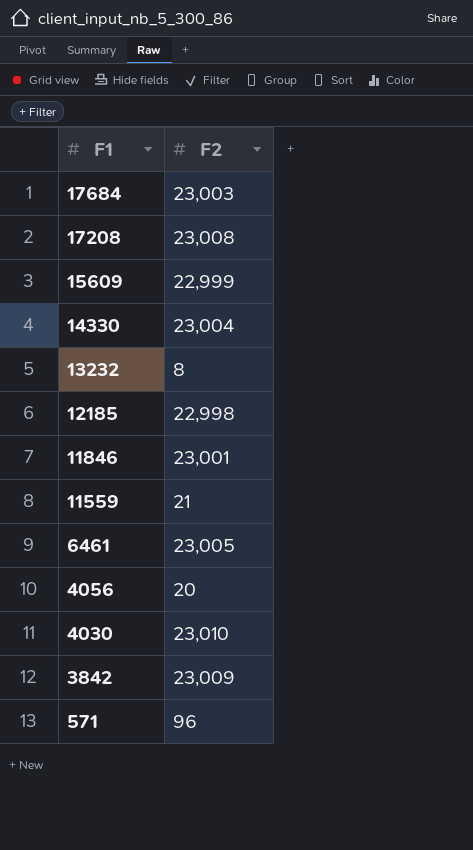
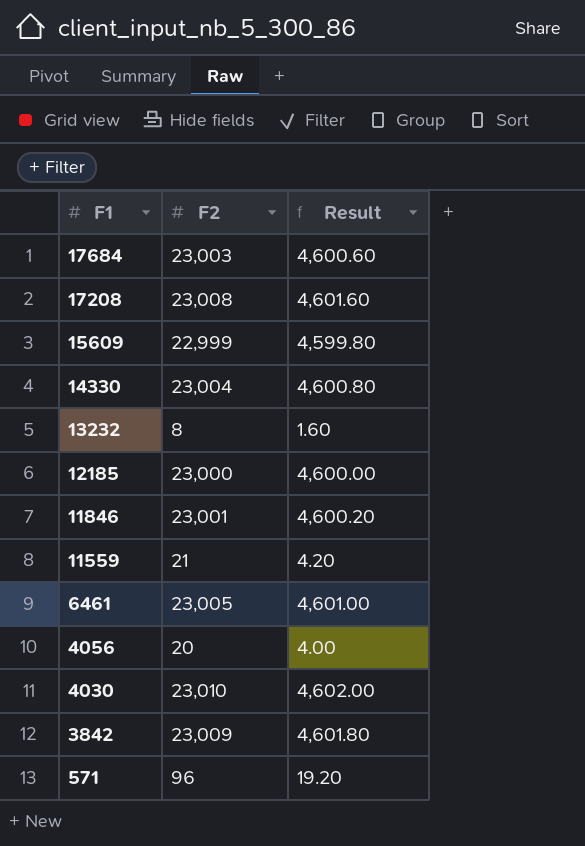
column Result | formula: none -> [F2] * 0.2
12185 | F2: 22,998 -> 23,000

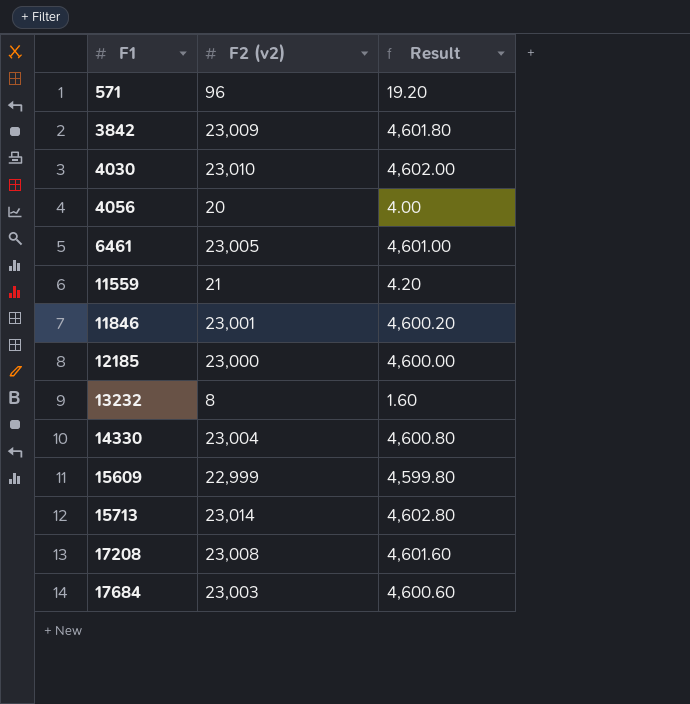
row order: F1 descending -> F1 ascending
column name: F2 -> F2 (v2)
row 15713: none -> 23,014 | 4,602.80

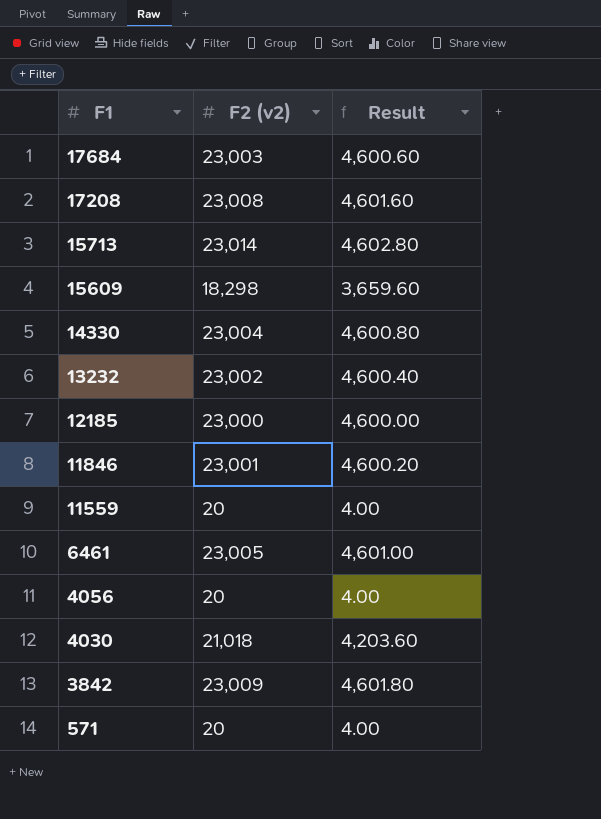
row order: F1 ascending -> F1 descending
15609 | F2 (v2): 22,999 -> 18,298
15609 | Result: 4,599.80 -> 3,659.60
13232 | F2 (v2): 8 -> 23,002
13232 | Result: 1.60 -> 4,600.40
11559 | F2 (v2): 21 -> 20
11559 | Result: 4.20 -> 4.00
4030 | F2 (v2): 23,010 -> 21,018
4030 | Result: 4,602.00 -> 4,203.60
571 | F2 (v2): 96 -> 20
571 | Result: 19.20 -> 4.00

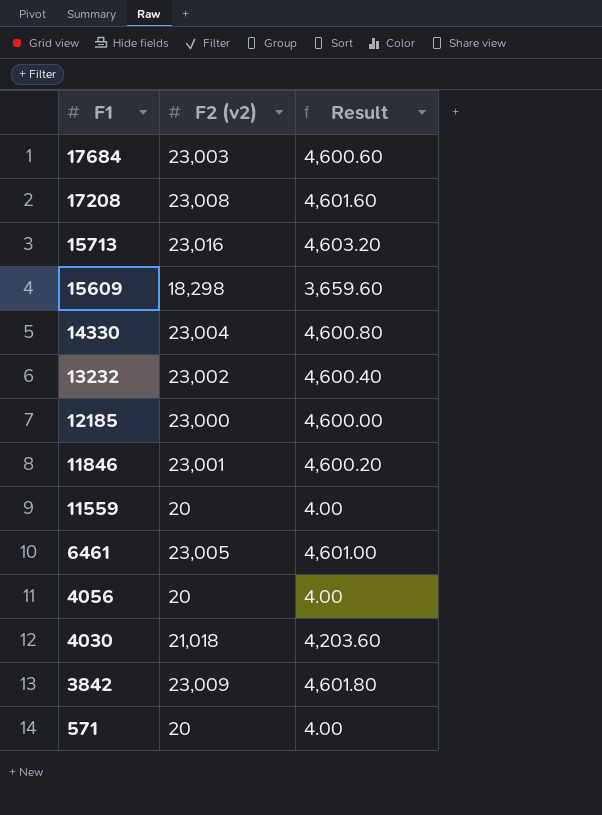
15713 | F2 (v2): 23,014 -> 23,016
15713 | Result: 4,602.80 -> 4,603.20

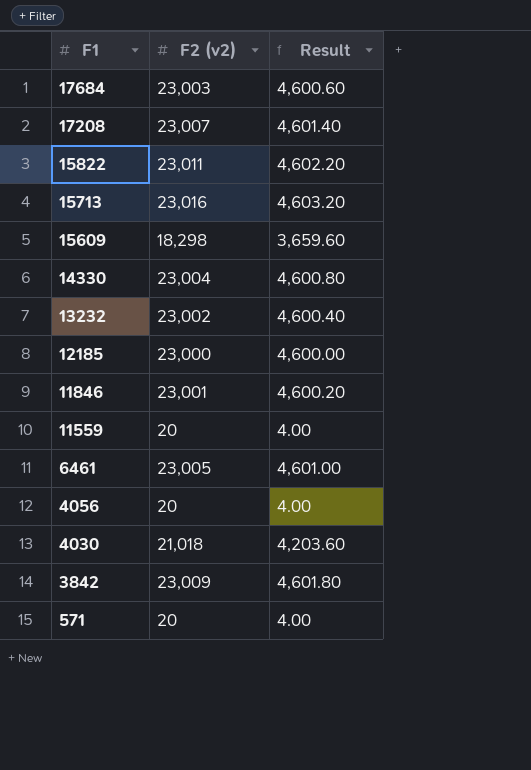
17208 | F2 (v2): 23,008 -> 23,007
17208 | Result: 4,601.60 -> 4,601.40
row 15822: none -> 23,011 | 4,602.20

